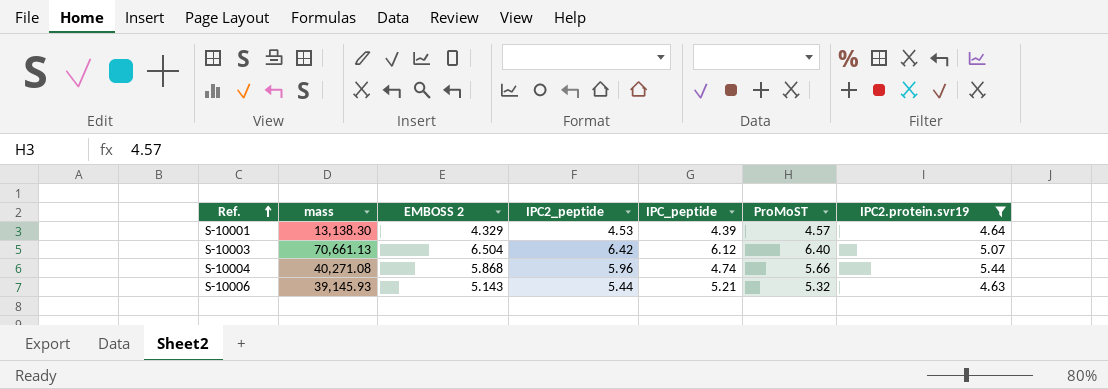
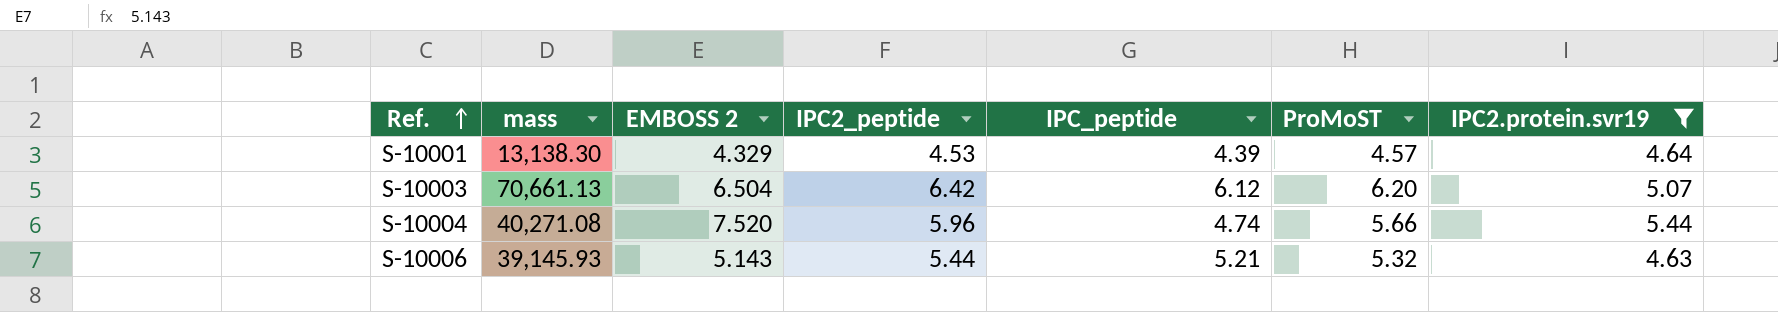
S-10003 | ProMoST: 6.40 -> 6.20
S-10004 | EMBOSS 2: 5.868 -> 7.520

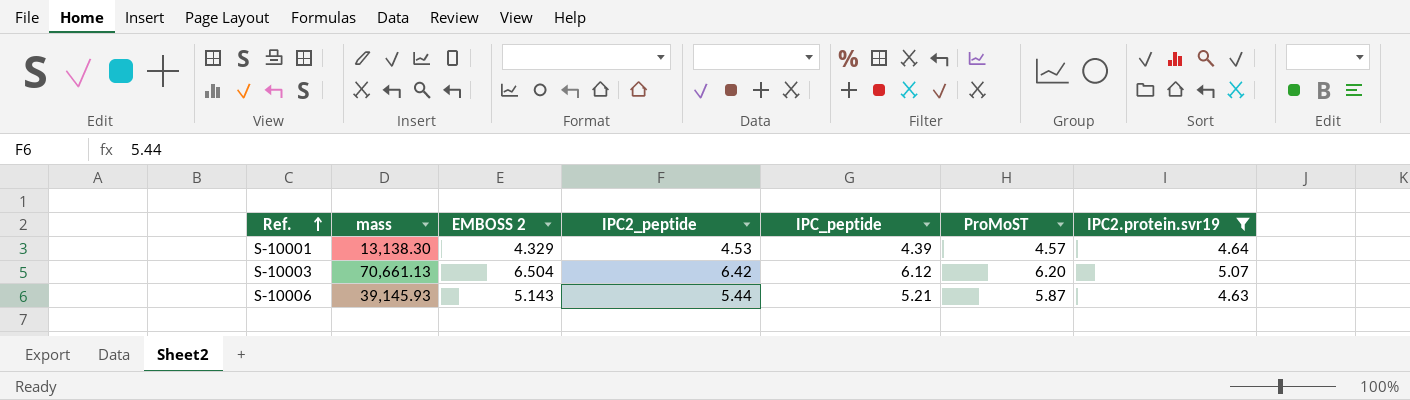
row S-10004: 40,271.08 | 7.520 | 5.96 | 4.74 | 5.66 | 5.44 -> none
S-10006 | ProMoST: 5.32 -> 5.87

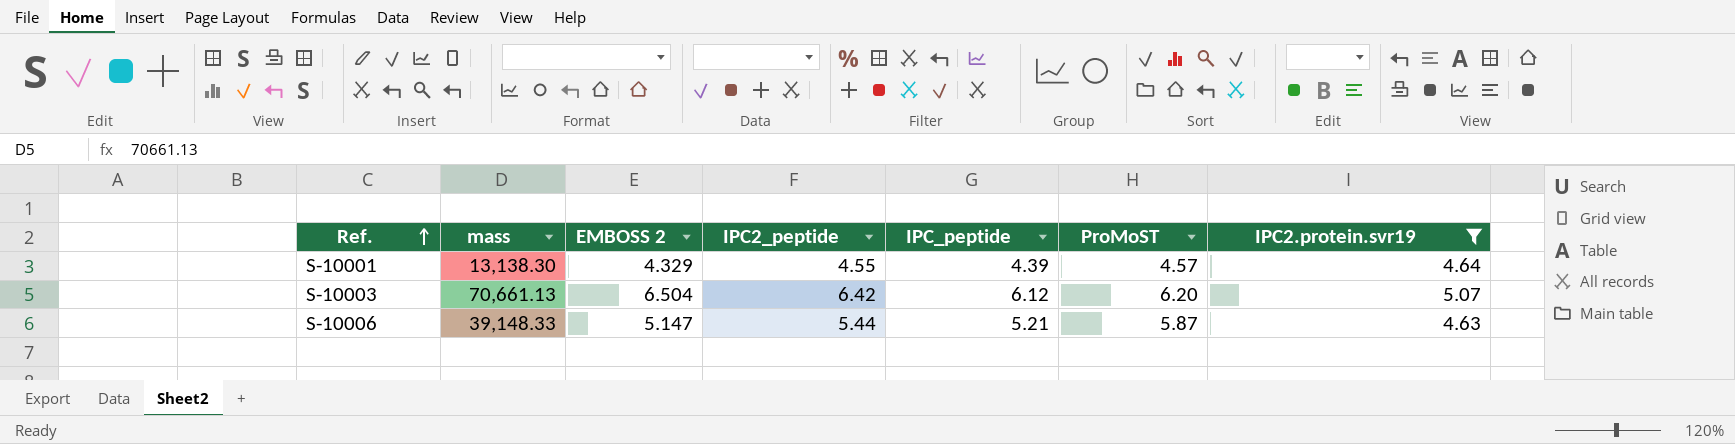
S-10001 | IPC2_peptide: 4.53 -> 4.55
S-10006 | mass: 39,145.93 -> 39,148.33
S-10006 | EMBOSS 2: 5.143 -> 5.147

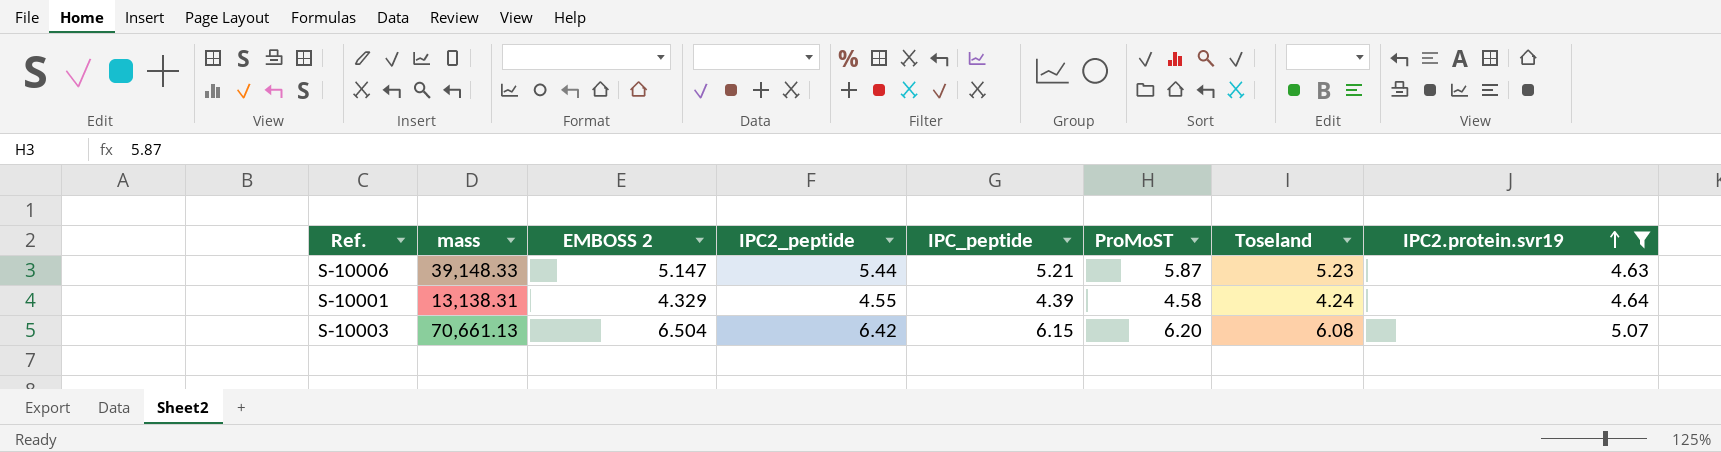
row order: Ref. ascending -> IPC2.protein.svr19 ascending
column Toseland | position: none -> 7
S-10001 | mass: 13,138.30 -> 13,138.31
S-10001 | ProMoST: 4.57 -> 4.58
S-10003 | IPC_peptide: 6.12 -> 6.15

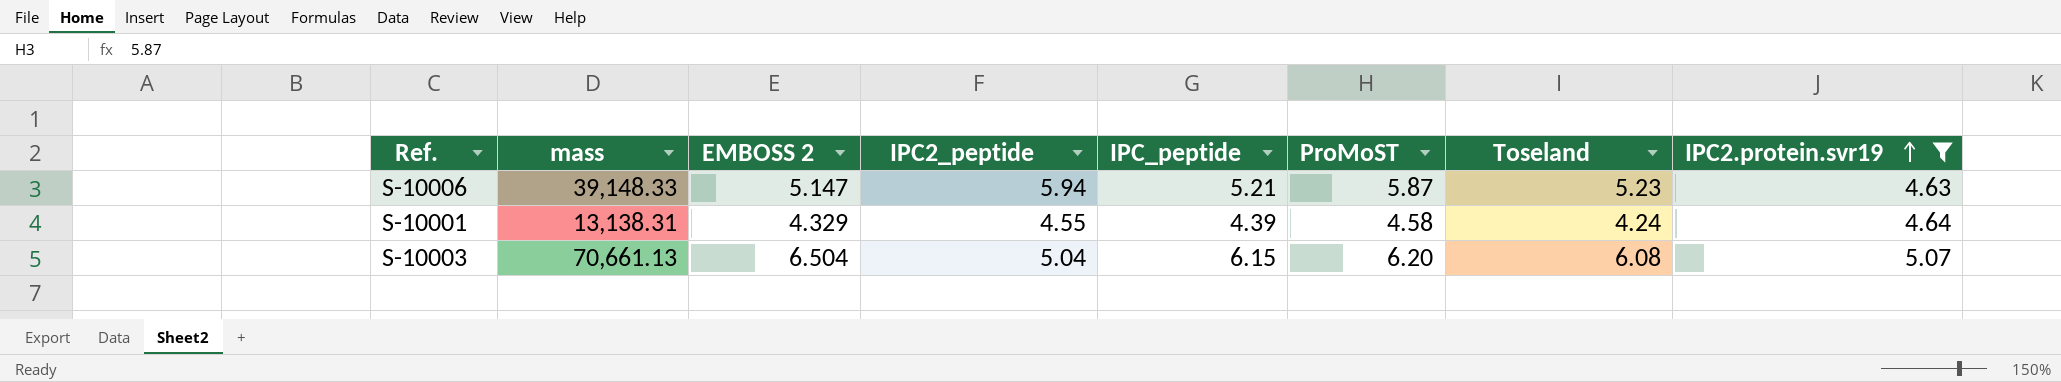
S-10006 | IPC2_peptide: 5.44 -> 5.94
S-10003 | IPC2_peptide: 6.42 -> 5.04

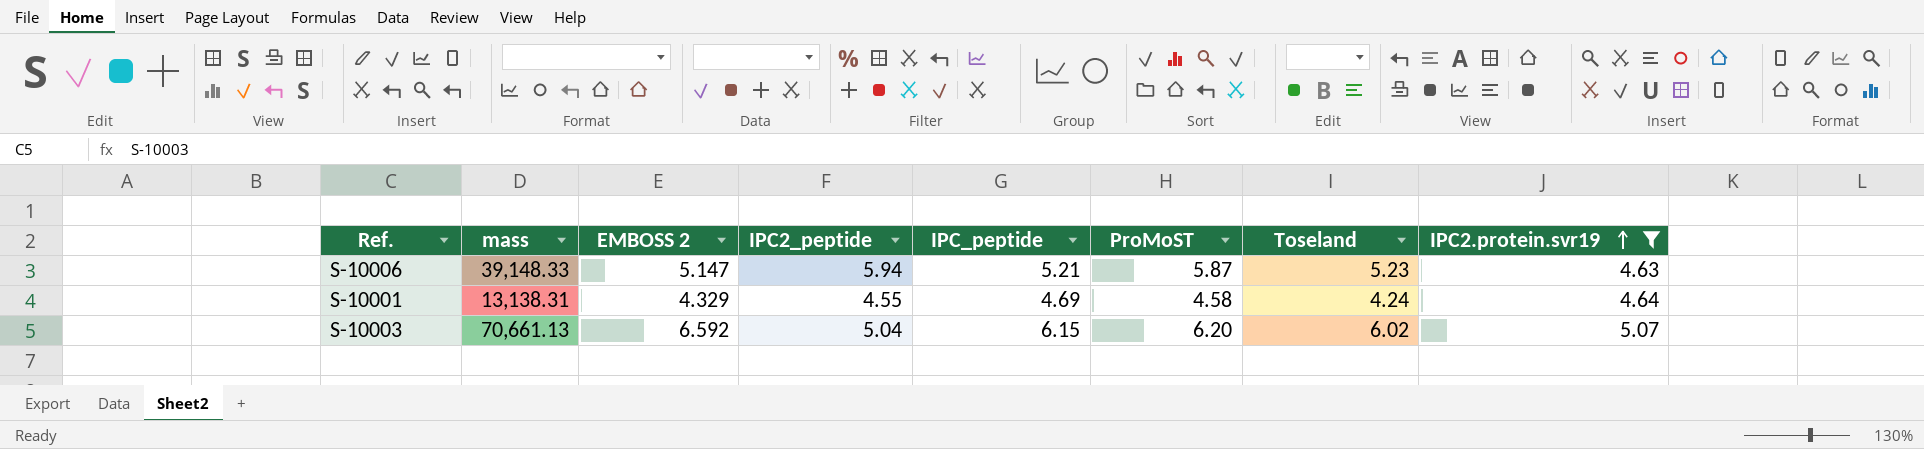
S-10001 | IPC_peptide: 4.39 -> 4.69
S-10003 | EMBOSS 2: 6.504 -> 6.592
S-10003 | Toseland: 6.08 -> 6.02

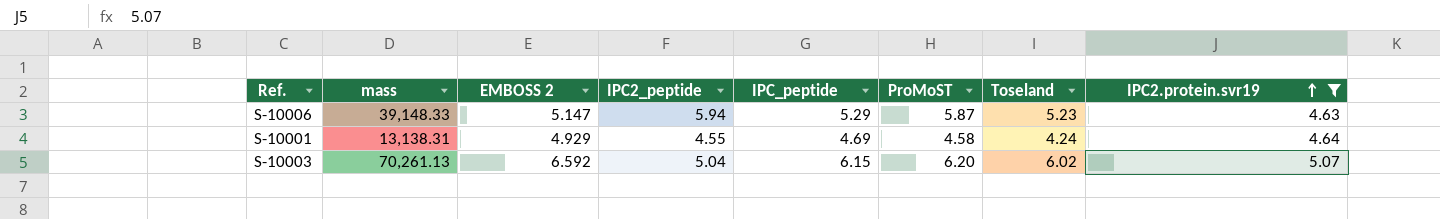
S-10006 | IPC_peptide: 5.21 -> 5.29
S-10001 | EMBOSS 2: 4.329 -> 4.929
S-10003 | mass: 70,661.13 -> 70,261.13

